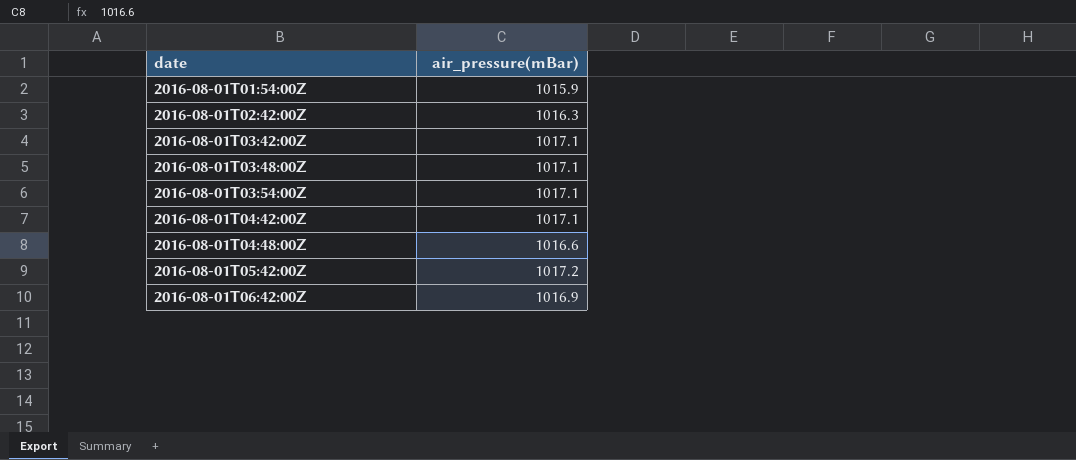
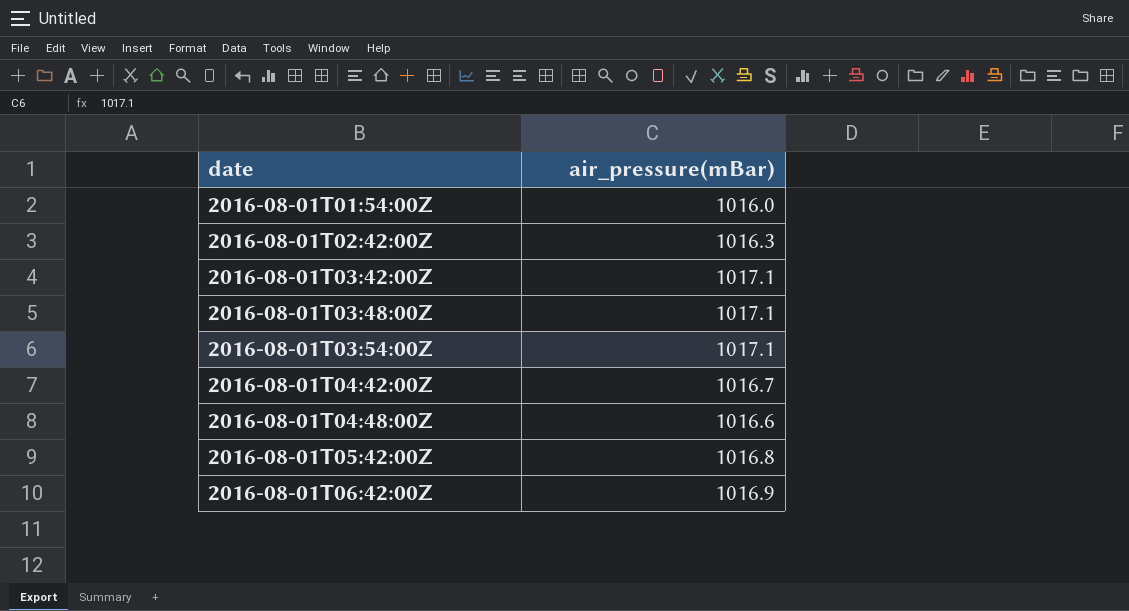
2016-08-01T01:54:00Z | air_pressure(mBar): 1015.9 -> 1016.0
2016-08-01T04:42:00Z | air_pressure(mBar): 1017.1 -> 1016.7
2016-08-01T05:42:00Z | air_pressure(mBar): 1017.2 -> 1016.8

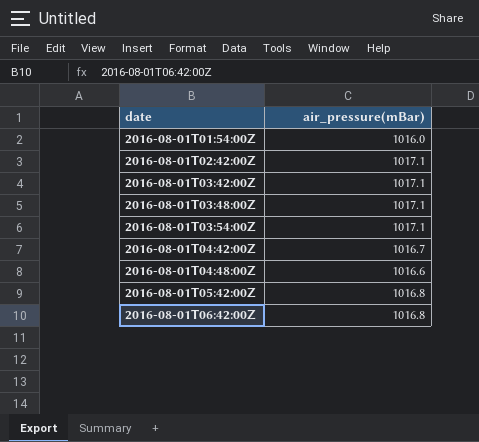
2016-08-01T02:42:00Z | air_pressure(mBar): 1016.3 -> 1017.1
2016-08-01T06:42:00Z | air_pressure(mBar): 1016.9 -> 1016.8

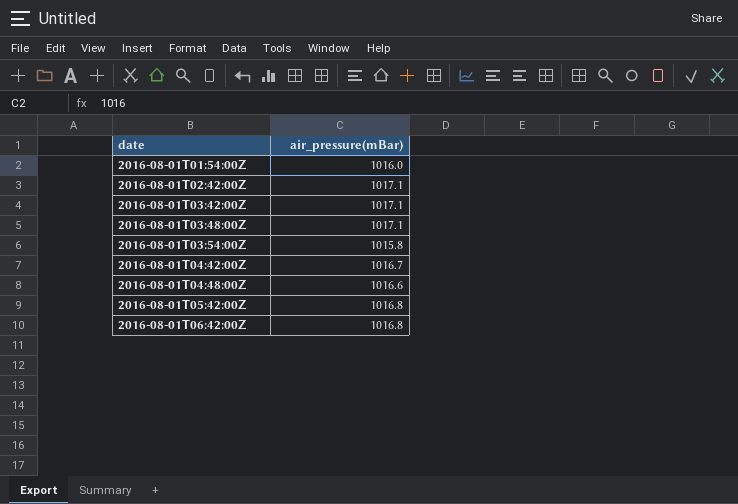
2016-08-01T03:54:00Z | air_pressure(mBar): 1017.1 -> 1015.8

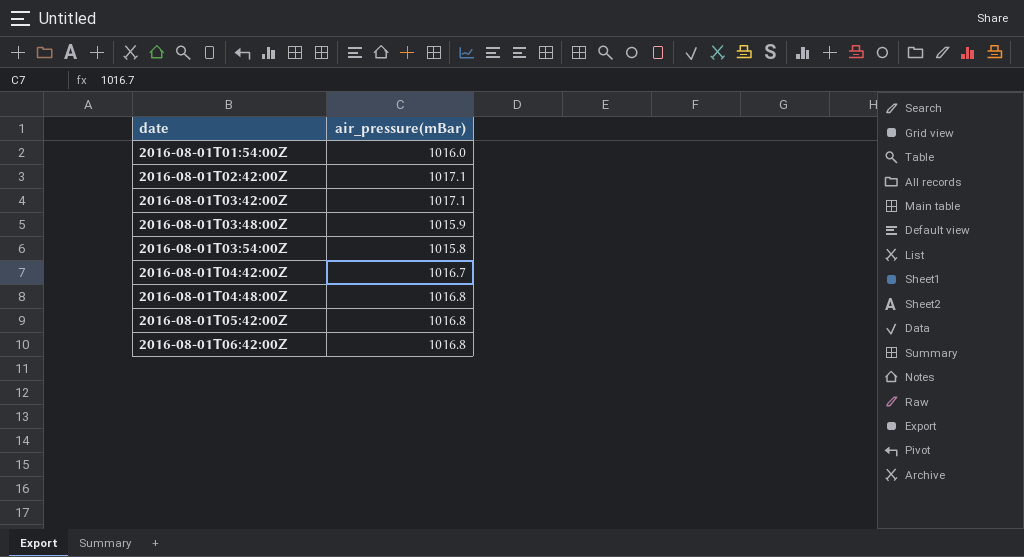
2016-08-01T03:48:00Z | air_pressure(mBar): 1017.1 -> 1015.9
2016-08-01T04:48:00Z | air_pressure(mBar): 1016.6 -> 1016.8

